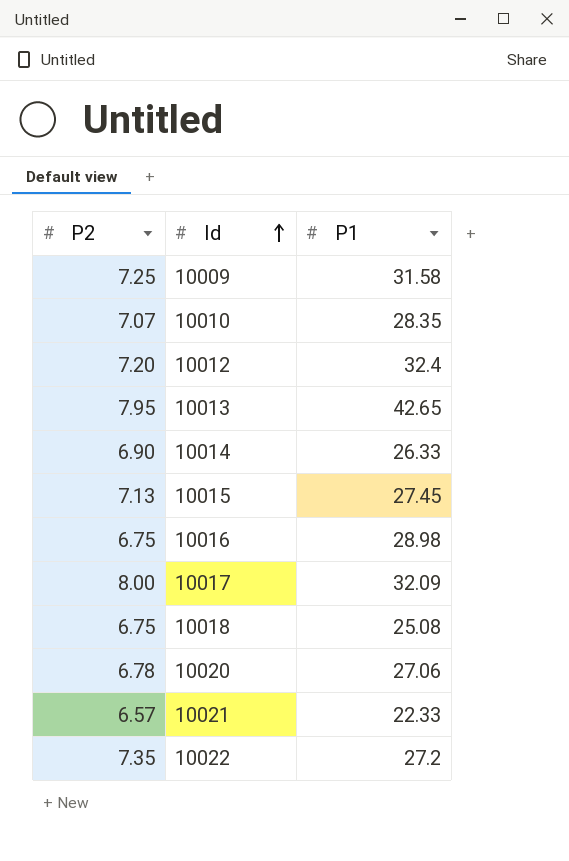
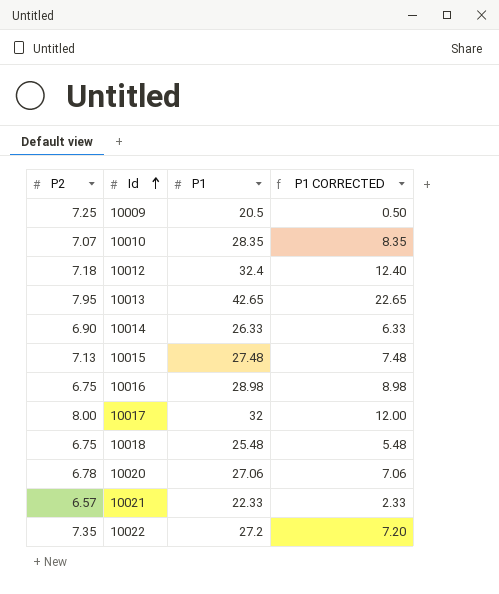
column P1 CORRECTED | formula: none -> [P1] - 20
10009 | P1: 31.58 -> 20.5
10012 | P2: 7.20 -> 7.18
10015 | P1: 27.45 -> 27.48
10017 | P1: 32.09 -> 32
10018 | P1: 25.08 -> 25.48

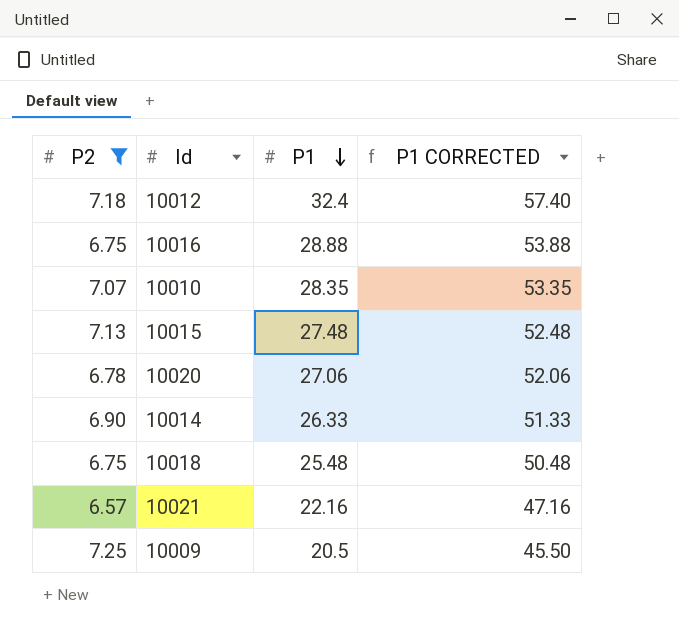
filter: none -> P2 <= 7.25
row order: Id ascending -> P1 descending
column P1 CORRECTED | formula: [P1] - 20 -> [P1] + 25
10016 | P1: 28.98 -> 28.88
10021 | P1: 22.33 -> 22.16

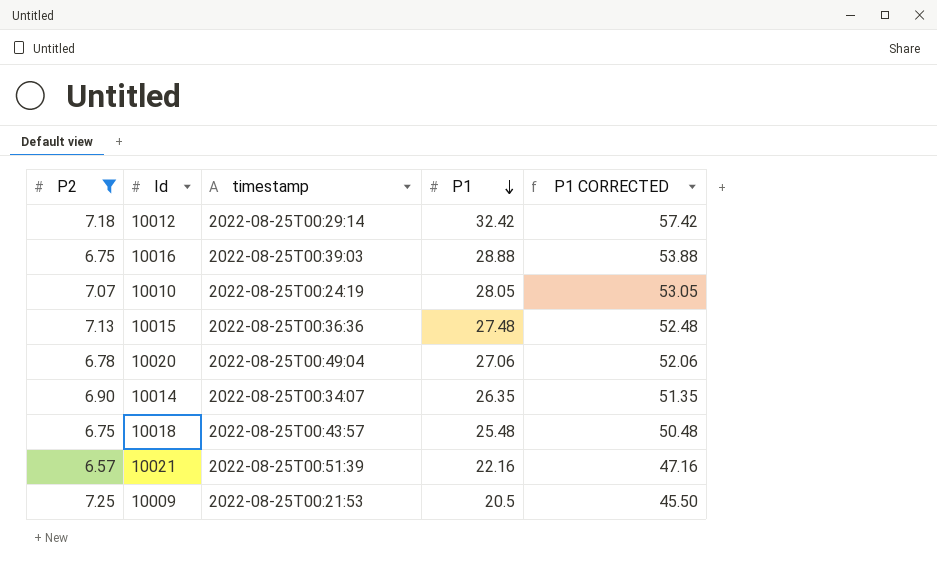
column timestamp | position: none -> 3
10012 | P1: 32.4 -> 32.42
10012 | P1 CORRECTED: 57.40 -> 57.42
10010 | P1: 28.35 -> 28.05
10010 | P1 CORRECTED: 53.35 -> 53.05
10014 | P1: 26.33 -> 26.35
10014 | P1 CORRECTED: 51.33 -> 51.35

